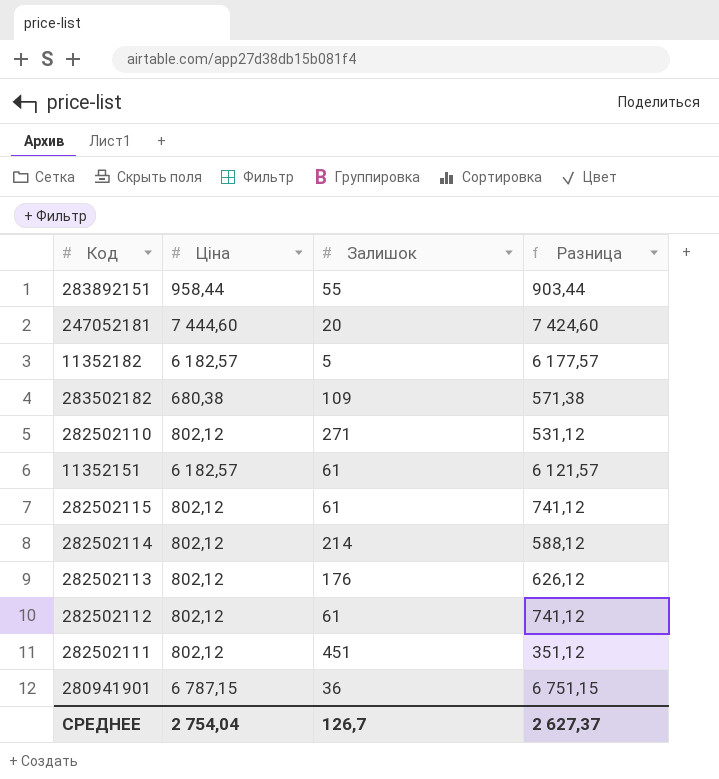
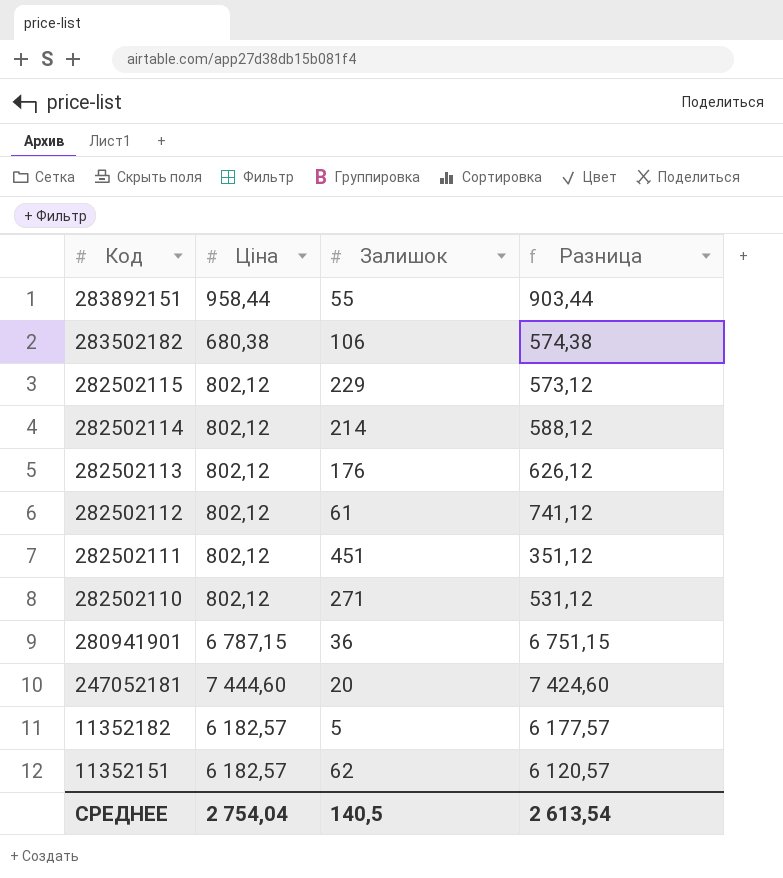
row order: none -> Код descending
283502182 | Залишок: 109 -> 106
283502182 | Разница: 571,38 -> 574,38
282502115 | Залишок: 61 -> 229
282502115 | Разница: 741,12 -> 573,12
11352151 | Залишок: 61 -> 62
11352151 | Разница: 6 121,57 -> 6 120,57
СРЕДНЕЕ | Залишок: 126,7 -> 140,5
СРЕДНЕЕ | Разница: 2 627,37 -> 2 613,54

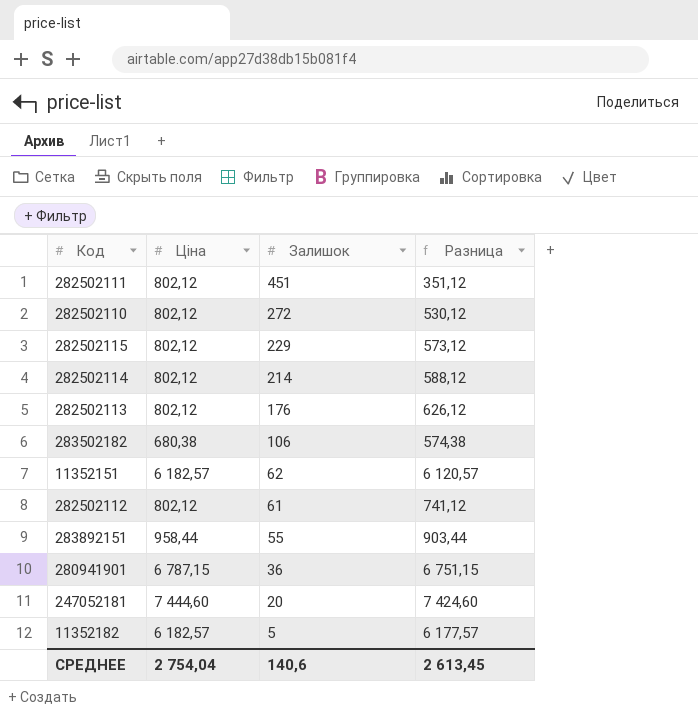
row order: Код descending -> Залишок descending
282502110 | Залишок: 271 -> 272
282502110 | Разница: 531,12 -> 530,12
СРЕДНЕЕ | Залишок: 140,5 -> 140,6
СРЕДНЕЕ | Разница: 2 613,54 -> 2 613,45

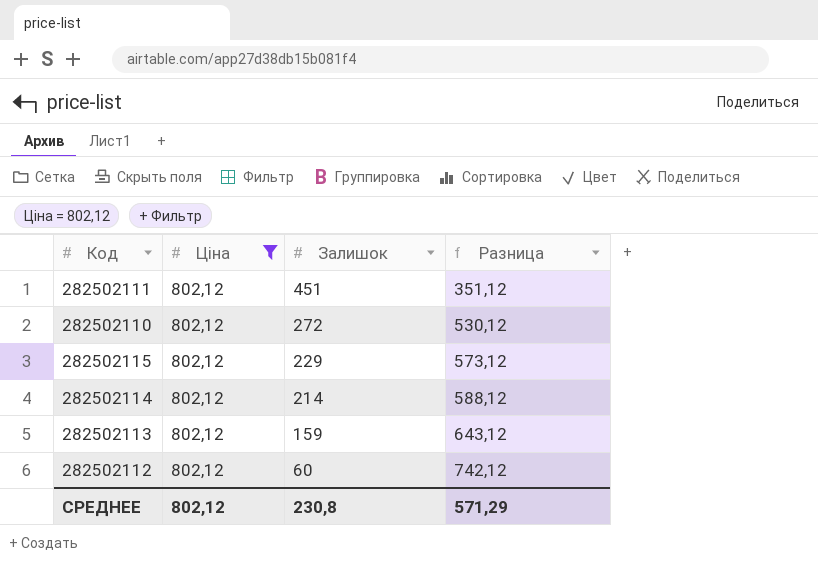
filter: none -> Ціна = 802,12
282502113 | Залишок: 176 -> 159
282502113 | Разница: 626,12 -> 643,12
282502112 | Залишок: 61 -> 60
282502112 | Разница: 741,12 -> 742,12
СРЕДНЕЕ | Ціна: 2 754,04 -> 802,12
СРЕДНЕЕ | Залишок: 140,6 -> 230,8
СРЕДНЕЕ | Разница: 2 613,45 -> 571,29

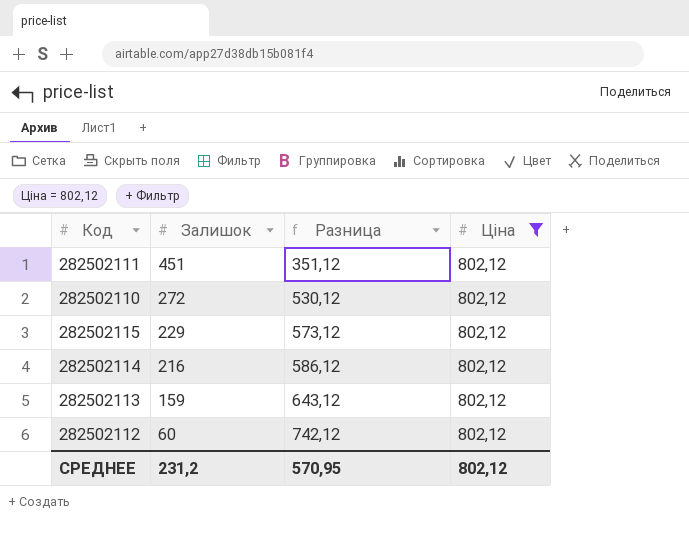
column Ціна | position: 2 -> 4
282502114 | Залишок: 214 -> 216
282502114 | Разница: 588,12 -> 586,12
СРЕДНЕЕ | Залишок: 230,8 -> 231,2
СРЕДНЕЕ | Разница: 571,29 -> 570,95

